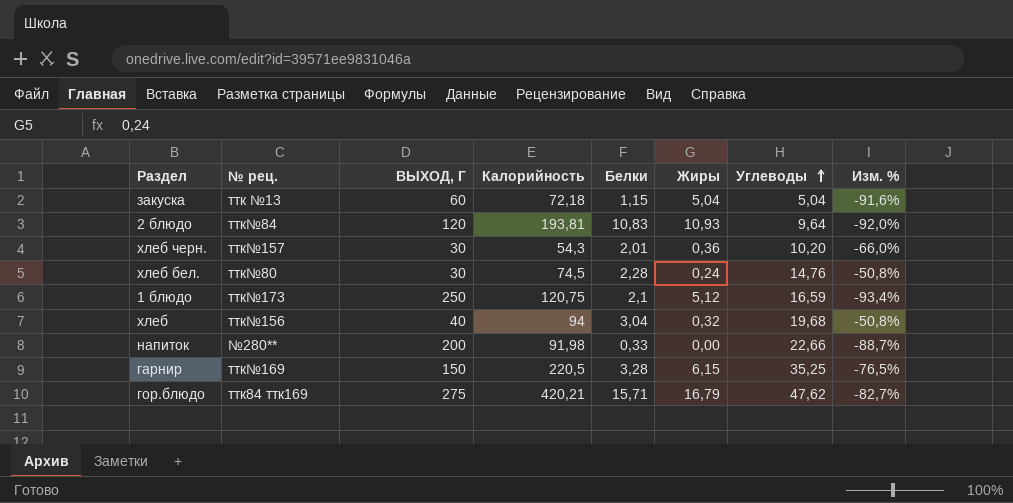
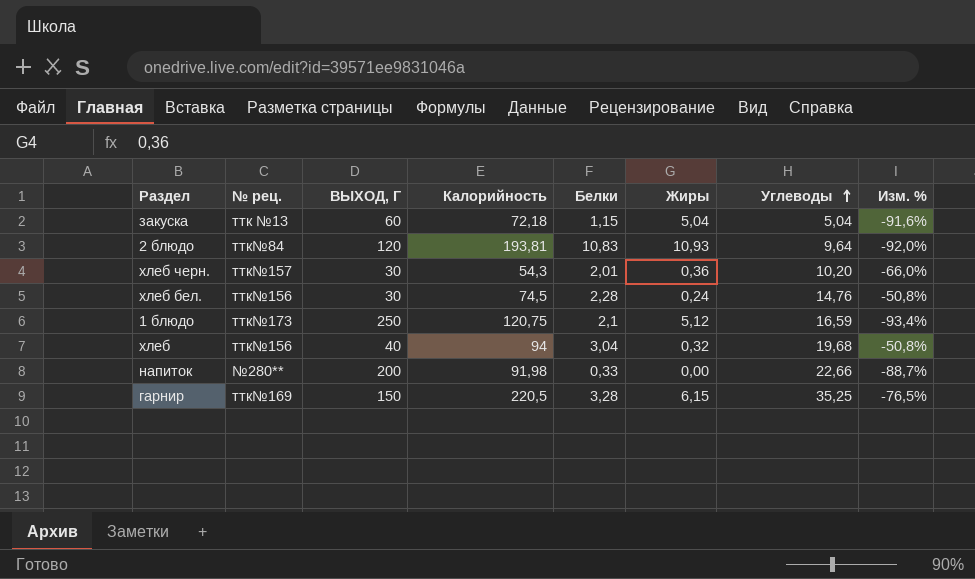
row гор.блюдо: ттк84 ттк169 | 275 | 420,21 | 15,71 | 16,79 | 47,62 | -82,7% -> none
хлеб бел. | № рец.: ттк№80 -> ттк№156

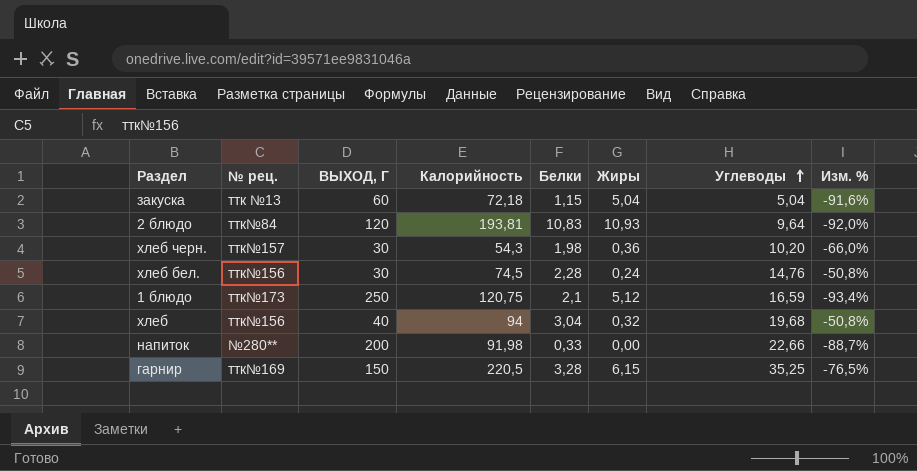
хлеб черн. | Белки: 2,01 -> 1,98

